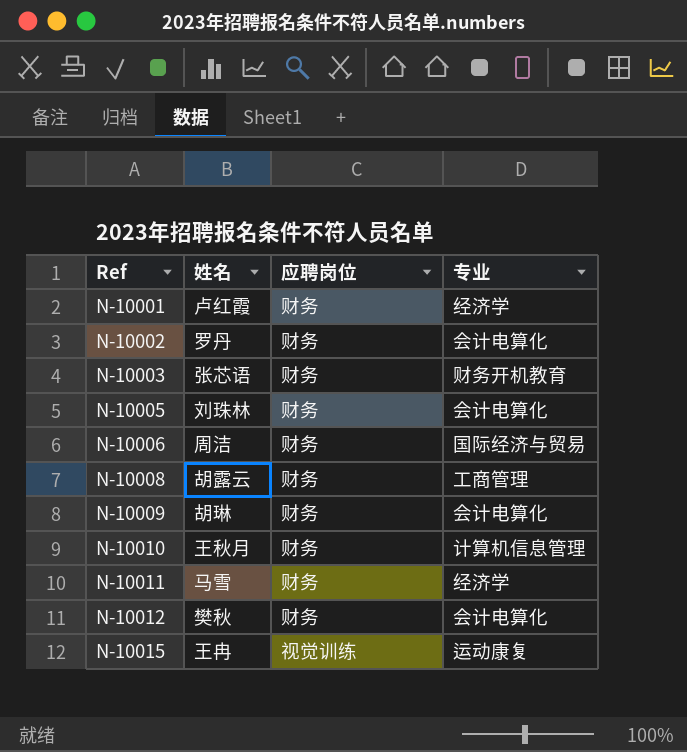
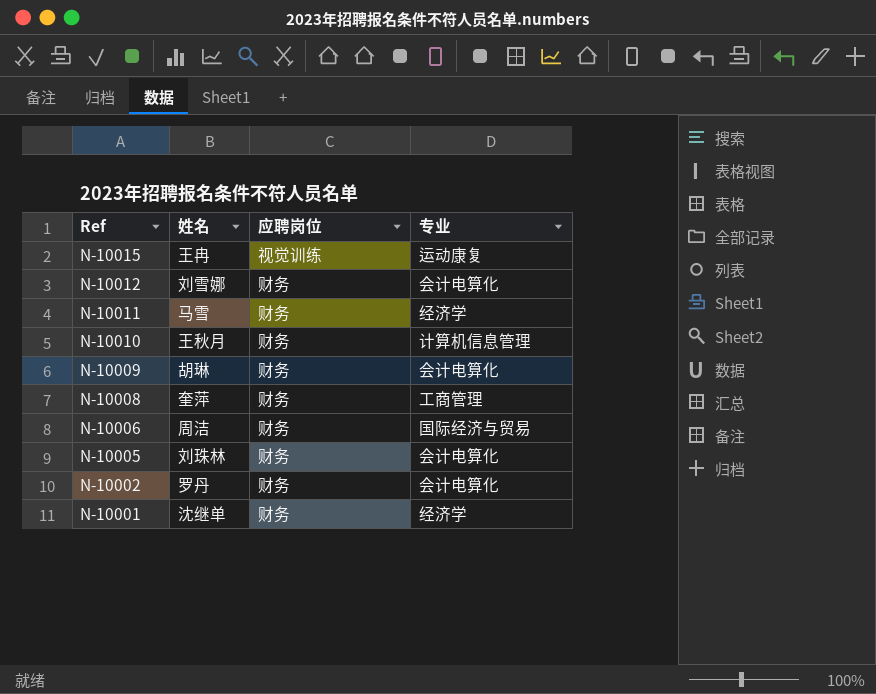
row order: Ref ascending -> Ref descending
row N-10003: 张芯语 | 财务 | 财务开机教育 -> none
N-10012 | 姓名: 樊秋 -> 刘雪娜
N-10008 | 姓名: 胡露云 -> 奎萍
N-10001 | 姓名: 卢红霞 -> 沈继单

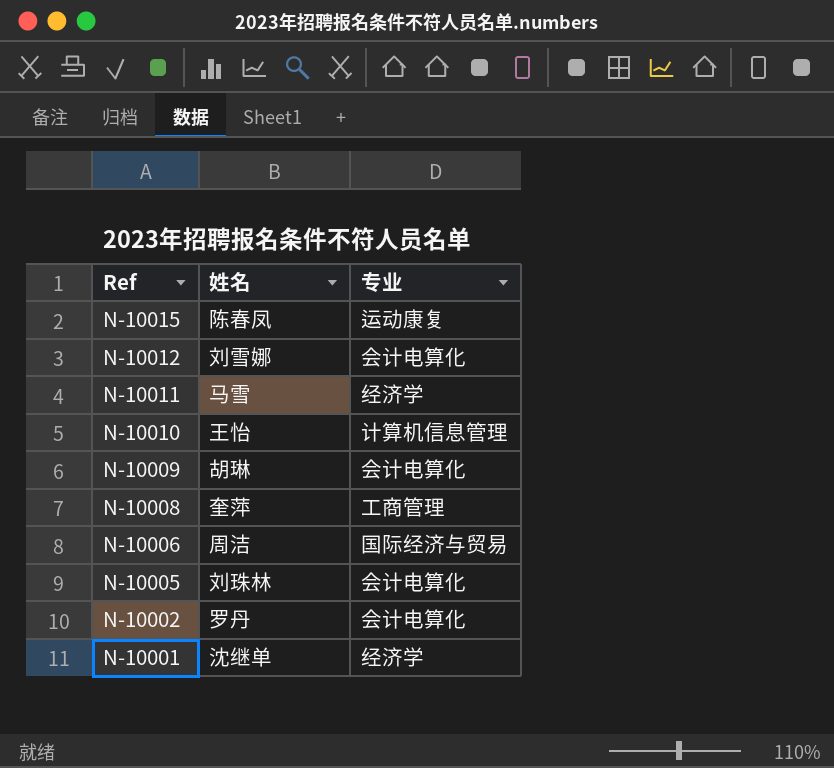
column 应聘岗位 | position: 3 -> none
N-10015 | 姓名: 王冉 -> 陈春凤
N-10010 | 姓名: 王秋月 -> 王怡

